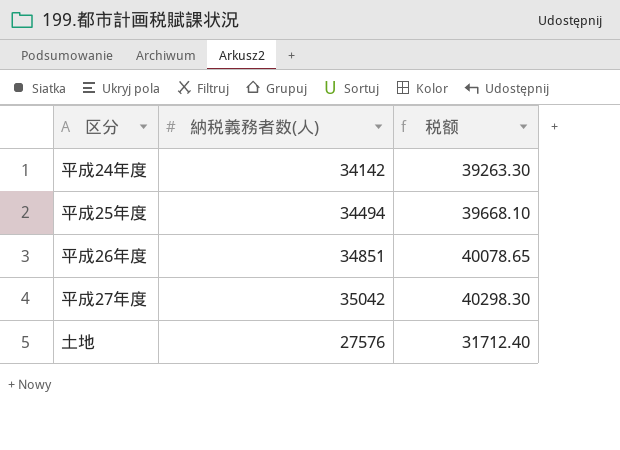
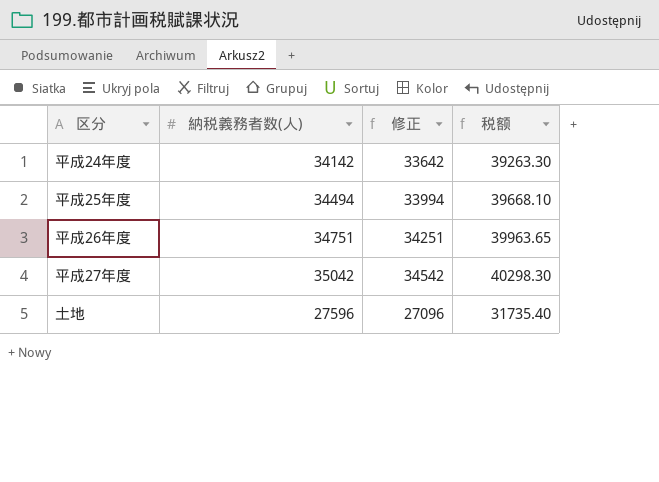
column 修正 | formula: none -> [納税義務者数(人)] - 500
平成26年度 | 納税義務者数(人): 34851 -> 34751
平成26年度 | 税额: 40078.65 -> 39963.65
土地 | 納税義務者数(人): 27576 -> 27596
土地 | 税额: 31712.40 -> 31735.40

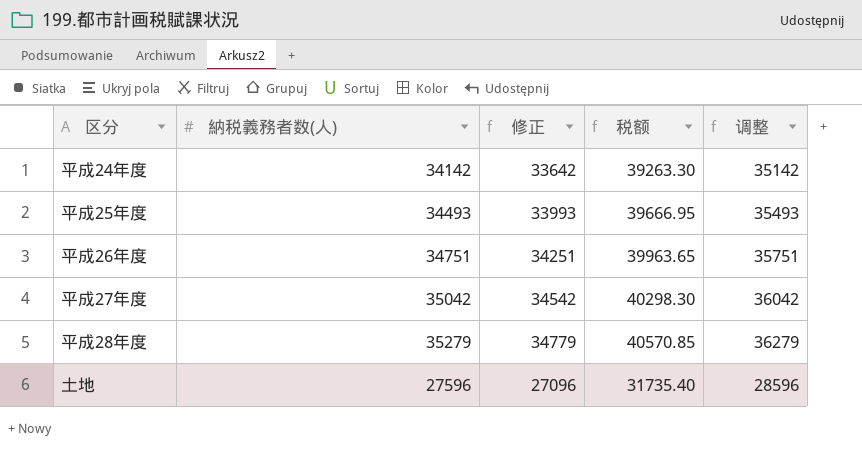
column 调整 | formula: none -> [納税義務者数(人)] + 1000
平成25年度 | 納税義務者数(人): 34494 -> 34493
平成25年度 | 修正: 33994 -> 33993
平成25年度 | 税额: 39668.10 -> 39666.95
row 平成28年度: none -> 35279 | 34779 | 40570.85 | 36279

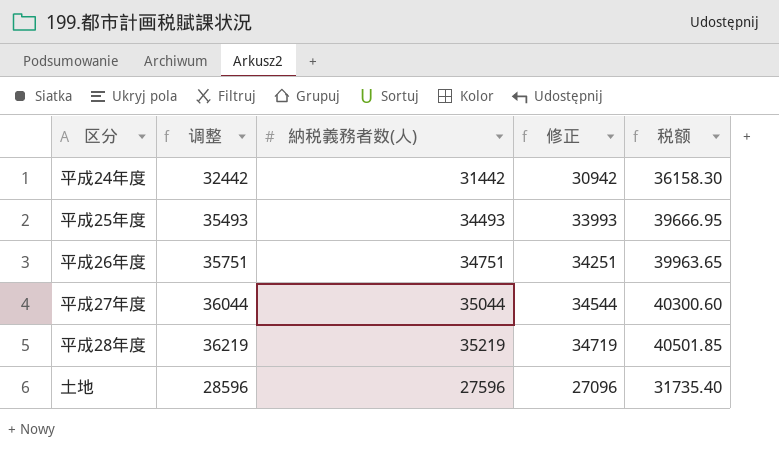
column 调整 | position: 5 -> 2
平成24年度 | 调整: 35142 -> 32442
平成24年度 | 納税義務者数(人): 34142 -> 31442
平成24年度 | 修正: 33642 -> 30942
平成24年度 | 税额: 39263.30 -> 36158.30
平成27年度 | 调整: 36042 -> 36044
平成27年度 | 納税義務者数(人): 35042 -> 35044
平成27年度 | 修正: 34542 -> 34544
平成27年度 | 税额: 40298.30 -> 40300.60
平成28年度 | 调整: 36279 -> 36219
平成28年度 | 納税義務者数(人): 35279 -> 35219
平成28年度 | 修正: 34779 -> 34719
平成28年度 | 税额: 40570.85 -> 40501.85

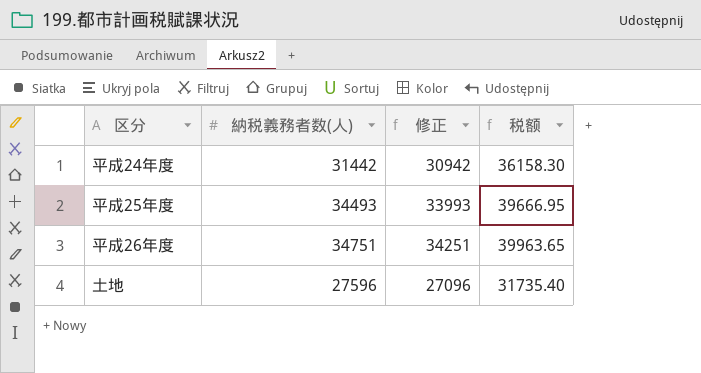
column 调整 | formula: [納税義務者数(人)] + 1000 -> none
row 平成27年度: 36044 | 35044 | 34544 | 40300.60 -> none
row 平成28年度: 36219 | 35219 | 34719 | 40501.85 -> none

